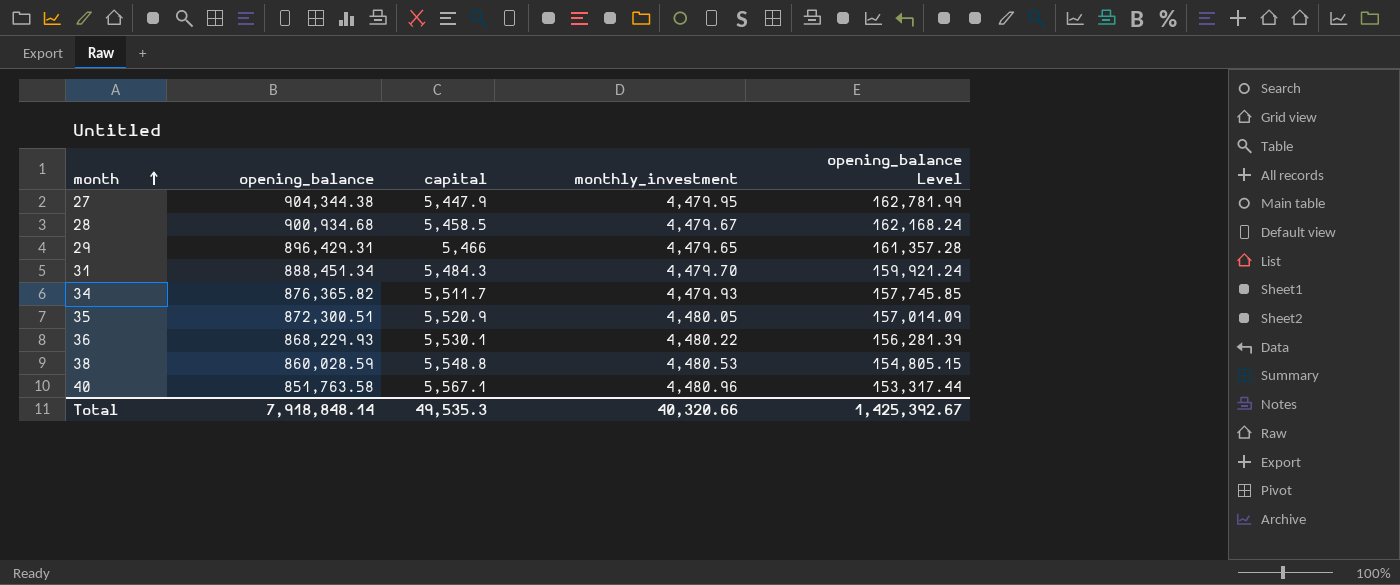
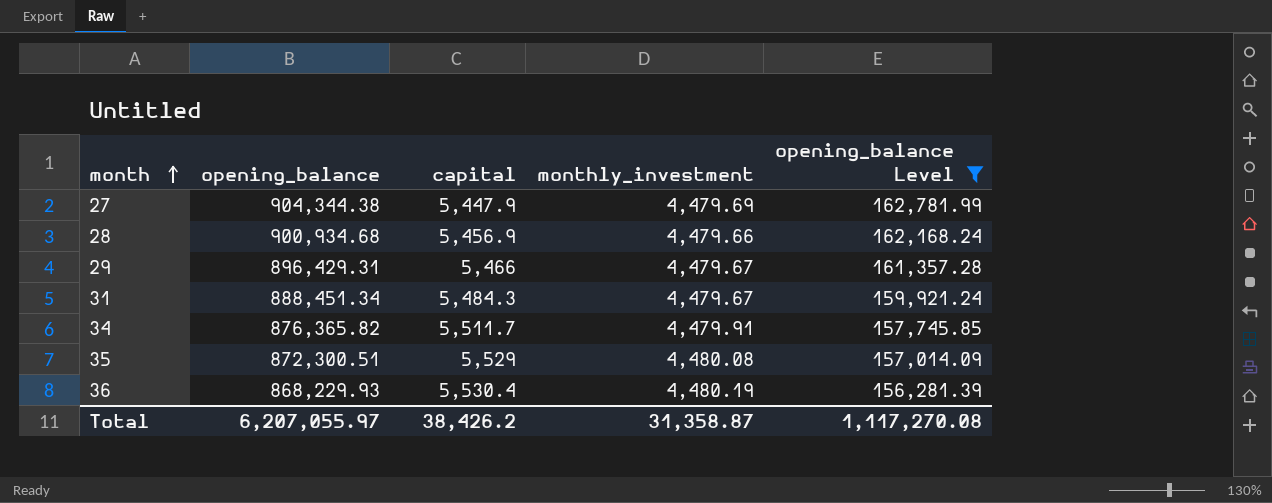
filter: none -> opening_balance Level >= 156,281.39
27 | monthly_investment: 4,479.95 -> 4,479.69
28 | capital: 5,458.5 -> 5,456.9
28 | monthly_investment: 4,479.67 -> 4,479.66
29 | monthly_investment: 4,479.65 -> 4,479.67
31 | monthly_investment: 4,479.70 -> 4,479.67
34 | monthly_investment: 4,479.93 -> 4,479.91
35 | capital: 5,520.9 -> 5,529
35 | monthly_investment: 4,480.05 -> 4,480.08
36 | capital: 5,530.1 -> 5,530.4
36 | monthly_investment: 4,480.22 -> 4,480.19
Total | opening_balance: 7,918,848.14 -> 6,207,055.97
Total | capital: 49,535.3 -> 38,426.2
Total | monthly_investment: 40,320.66 -> 31,358.87
Total | opening_balance Level: 1,425,392.67 -> 1,117,270.08

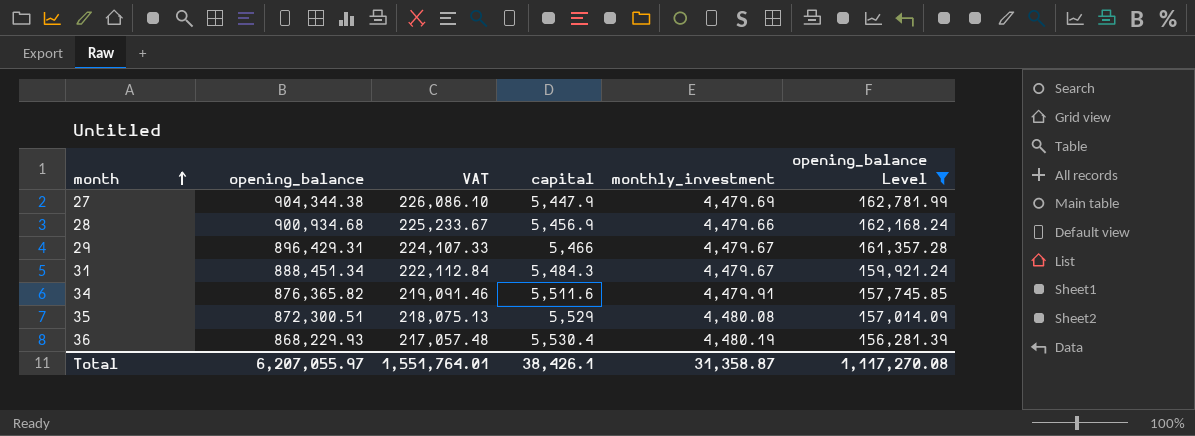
column VAT | formula: none -> [opening_balance] * 0.25
34 | capital: 5,511.7 -> 5,511.6
Total | capital: 38,426.2 -> 38,426.1

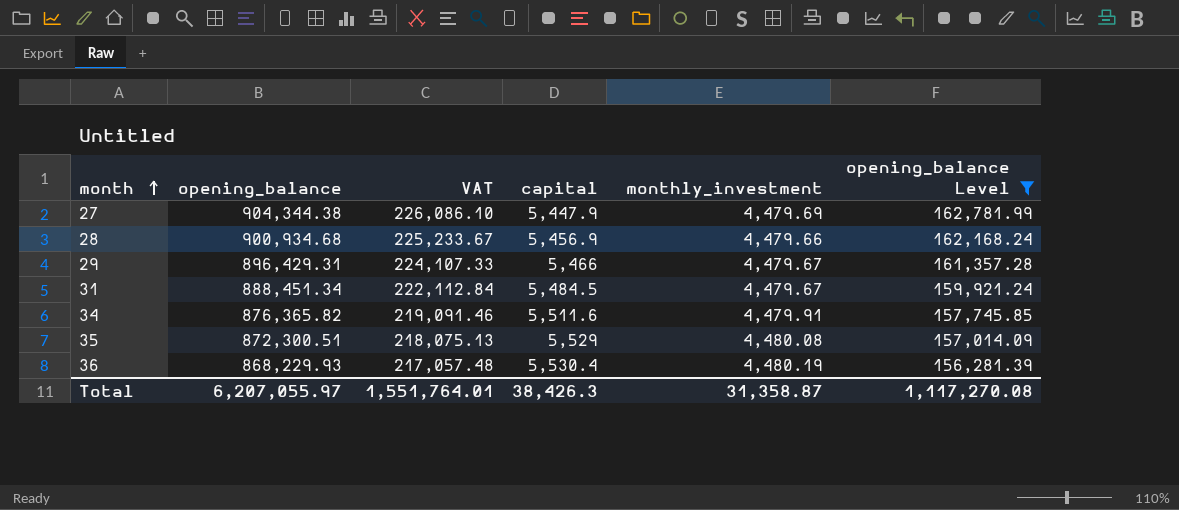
31 | capital: 5,484.3 -> 5,484.5
Total | capital: 38,426.1 -> 38,426.3

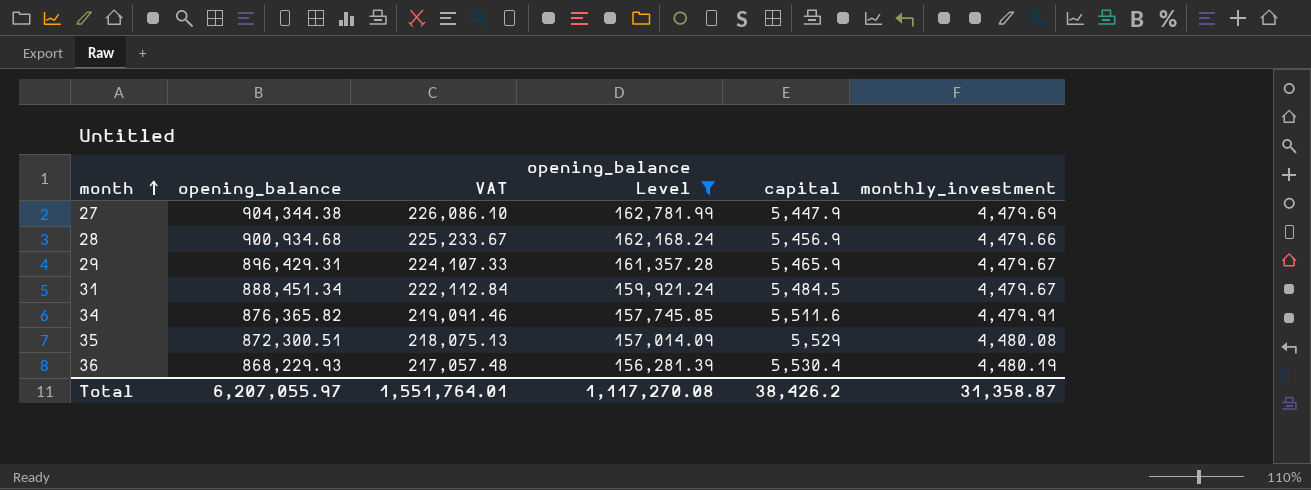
column opening_balance Level | position: 6 -> 4
29 | capital: 5,466 -> 5,465.9
Total | capital: 38,426.3 -> 38,426.2

